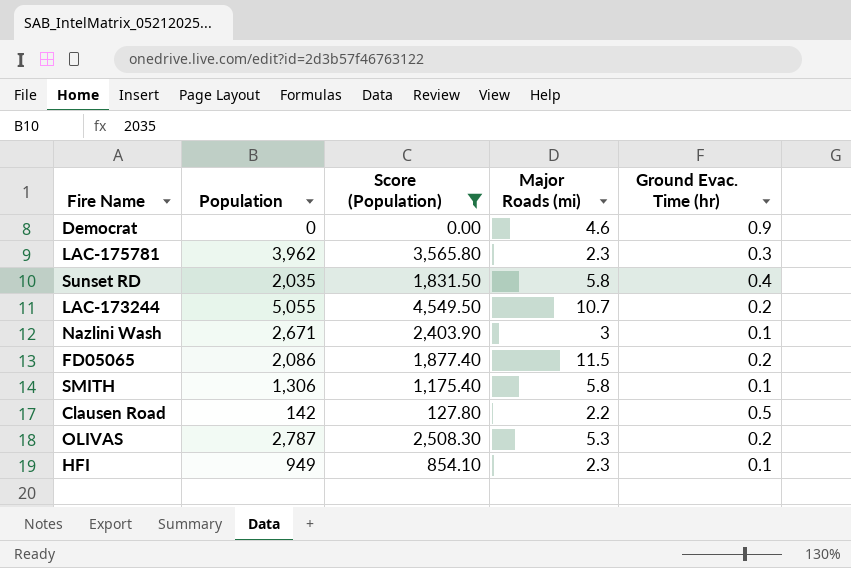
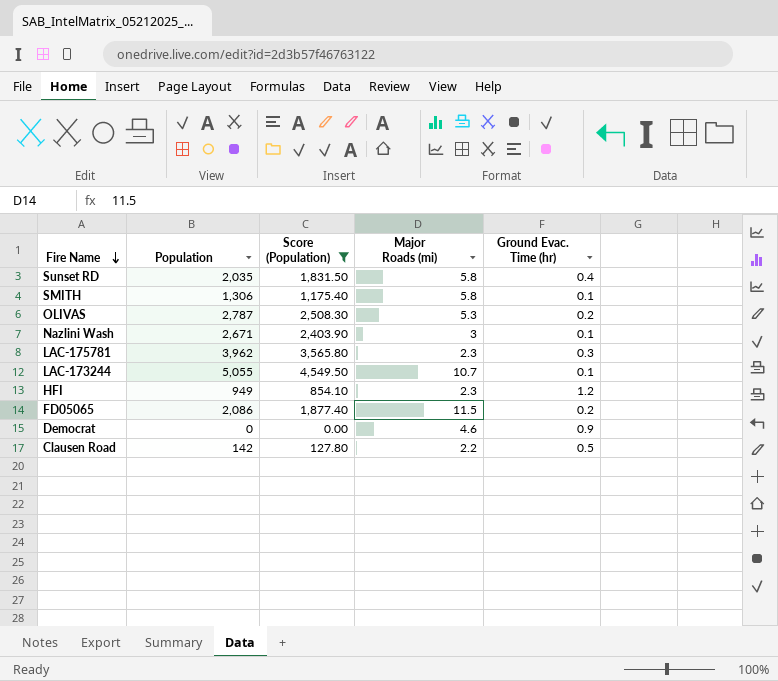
row order: none -> Fire Name descending
LAC-173244 | Ground Evac. Time (hr): 0.2 -> 0.1
HFI | Ground Evac. Time (hr): 0.1 -> 1.2

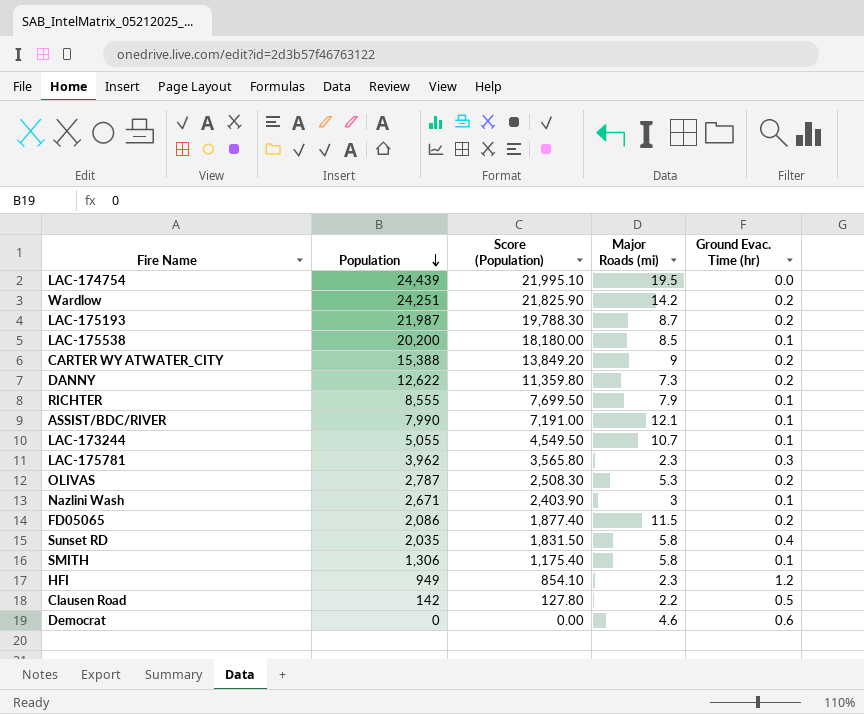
filter: Score (Population) <= 4,549.50 -> none
row order: Fire Name descending -> Population descending
Democrat | Ground Evac. Time (hr): 0.9 -> 0.6

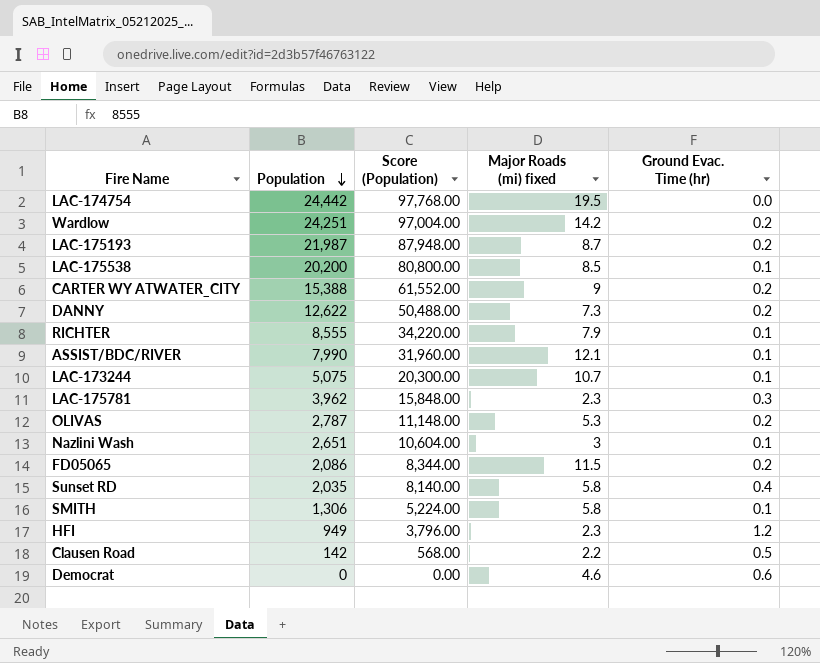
column Score (Population) | formula: [Population] * 0.9 -> [Population] * 4
column name: Major Roads (mi) -> Major Roads (mi) fixed
LAC-174754 | Population: 24,439 -> 24,442
LAC-173244 | Population: 5,055 -> 5,075
Nazlini Wash | Population: 2,671 -> 2,651

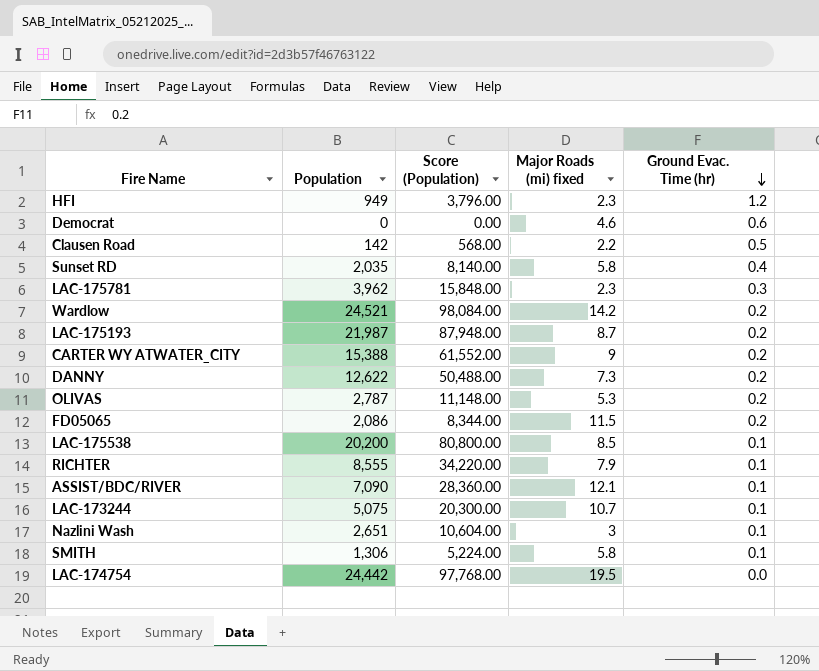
row order: Population descending -> Ground Evac. Time (hr) descending
Wardlow | Population: 24,251 -> 24,521
Wardlow | Score (Population): 97,004.00 -> 98,084.00
ASSIST/BDC/RIVER | Population: 7,990 -> 7,090
ASSIST/BDC/RIVER | Score (Population): 31,960.00 -> 28,360.00

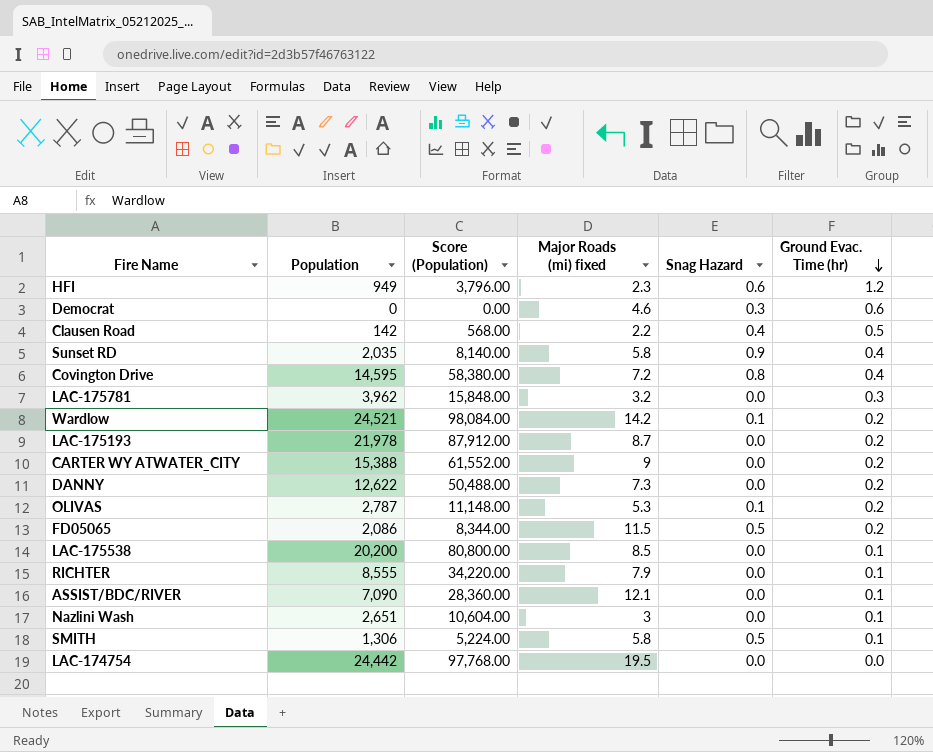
column Snag Hazard | position: none -> 5
row LAC-173244: 5,075 | 20,300.00 | 10.7 | 0.1 -> none
row Covington Drive: none -> 14,595 | 58,380.00 | 7.2 | 0.8 | 0.4
LAC-175781 | Major Roads (mi) fixed: 2.3 -> 3.2
LAC-175193 | Population: 21,987 -> 21,978
LAC-175193 | Score (Population): 87,948.00 -> 87,912.00

